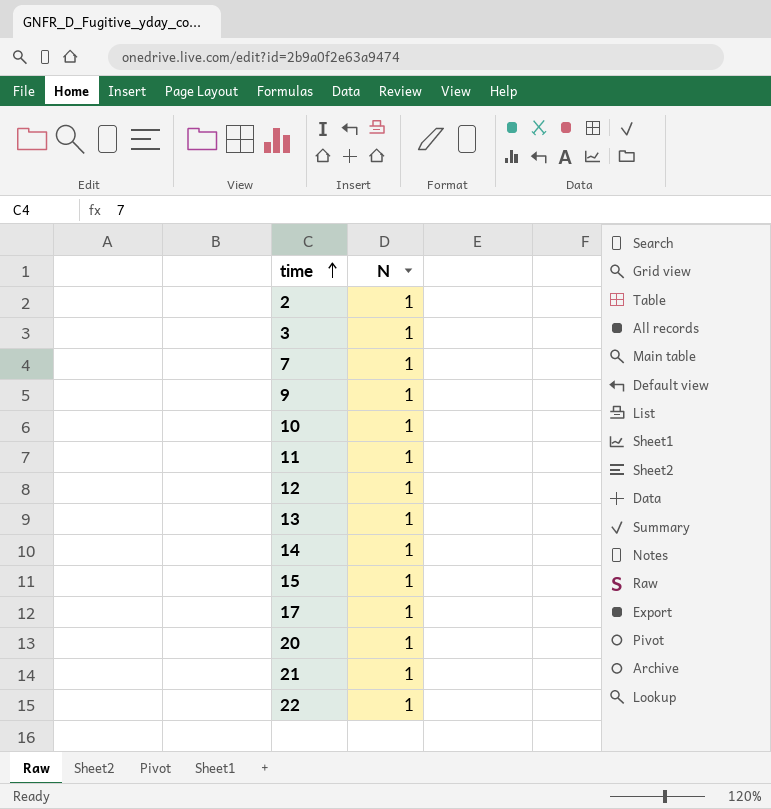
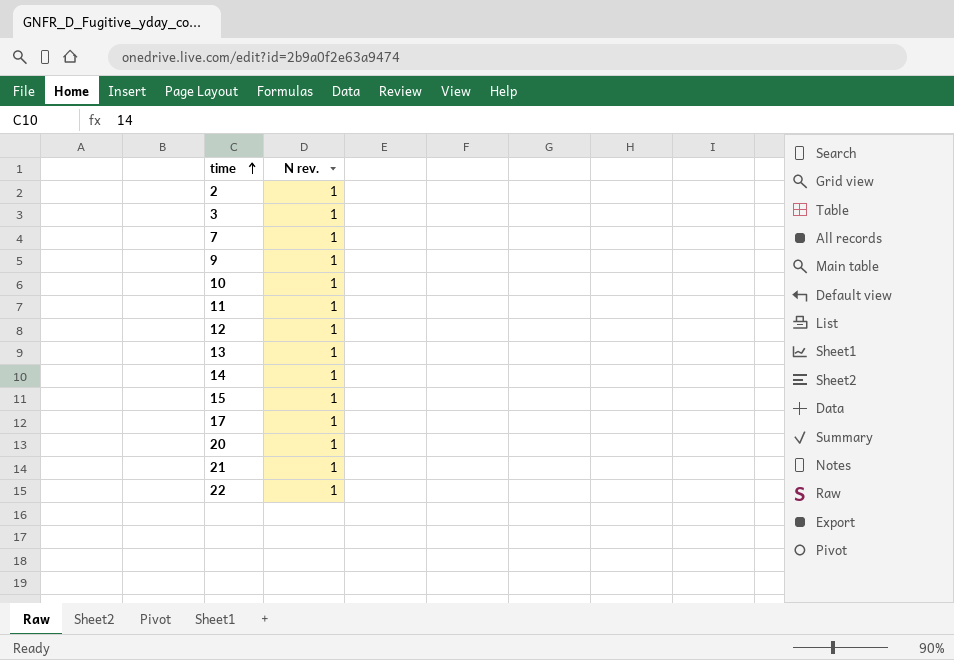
column name: N -> N rev.

